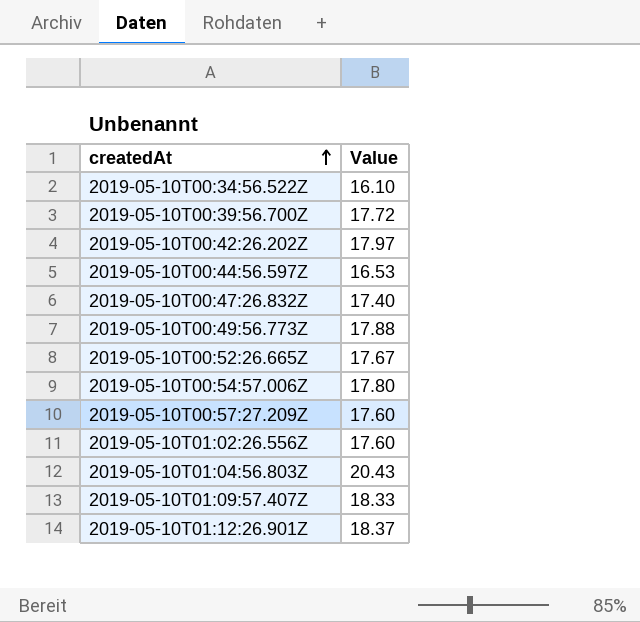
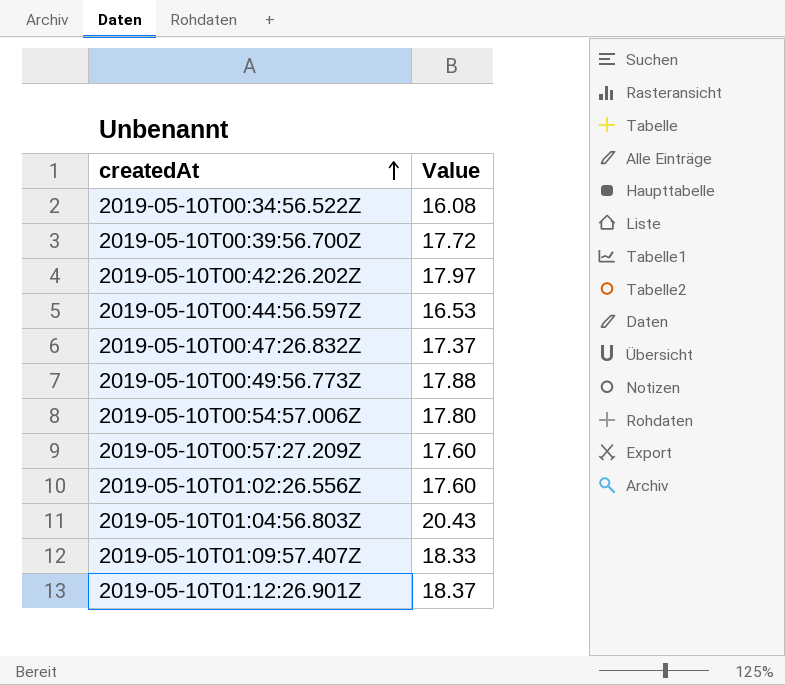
row 2019-05-10T00:52:26.665Z: 17.67 -> none
2019-05-10T00:34:56.522Z | Value: 16.10 -> 16.08
2019-05-10T00:47:26.832Z | Value: 17.40 -> 17.37

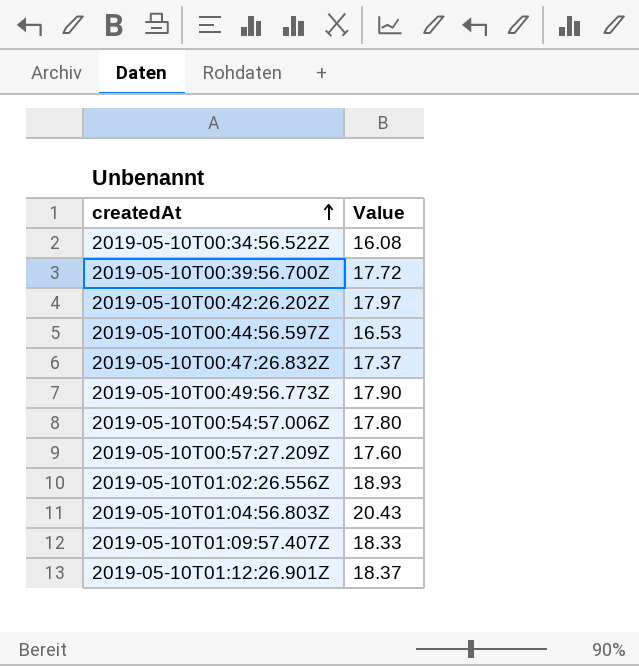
2019-05-10T00:49:56.773Z | Value: 17.88 -> 17.90
2019-05-10T01:02:26.556Z | Value: 17.60 -> 18.93

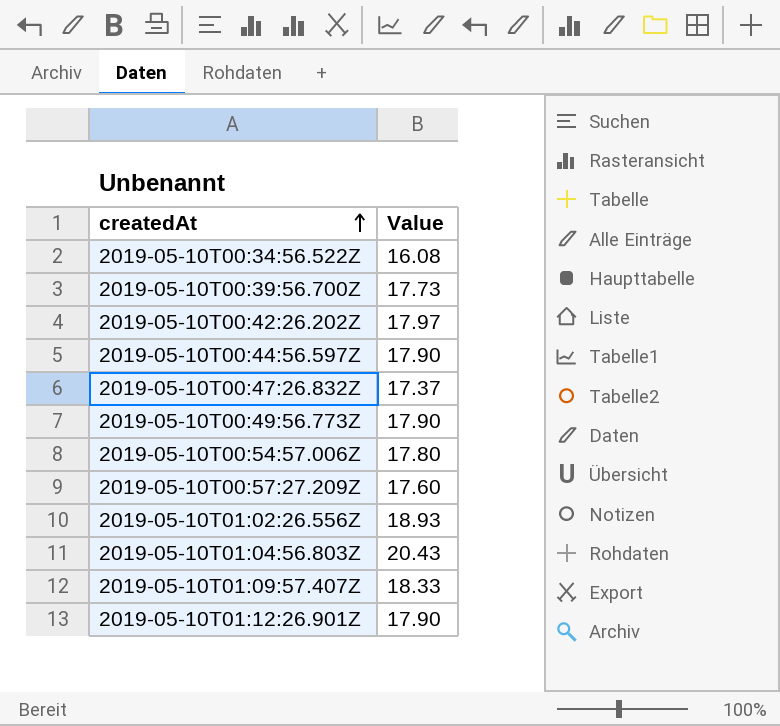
2019-05-10T00:39:56.700Z | Value: 17.72 -> 17.73
2019-05-10T00:44:56.597Z | Value: 16.53 -> 17.90
2019-05-10T01:12:26.901Z | Value: 18.37 -> 17.90

